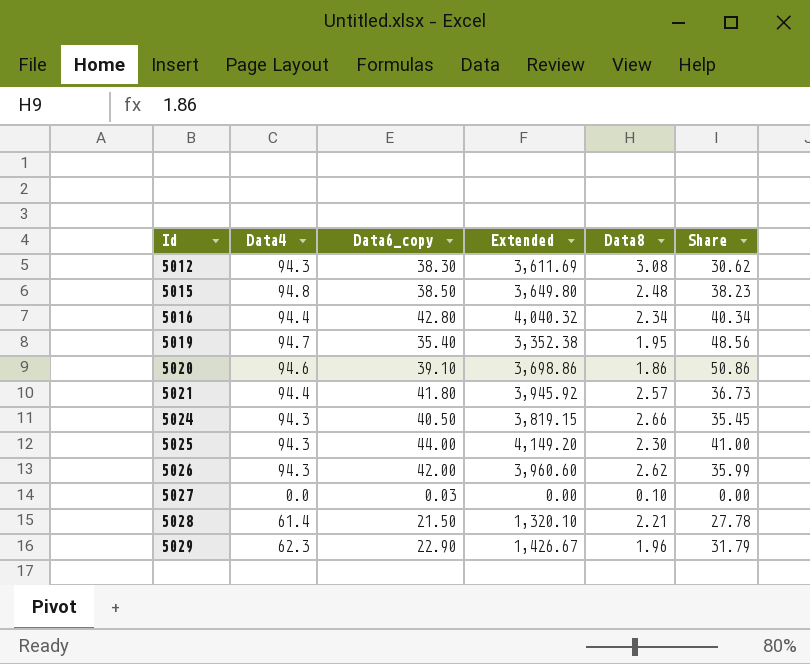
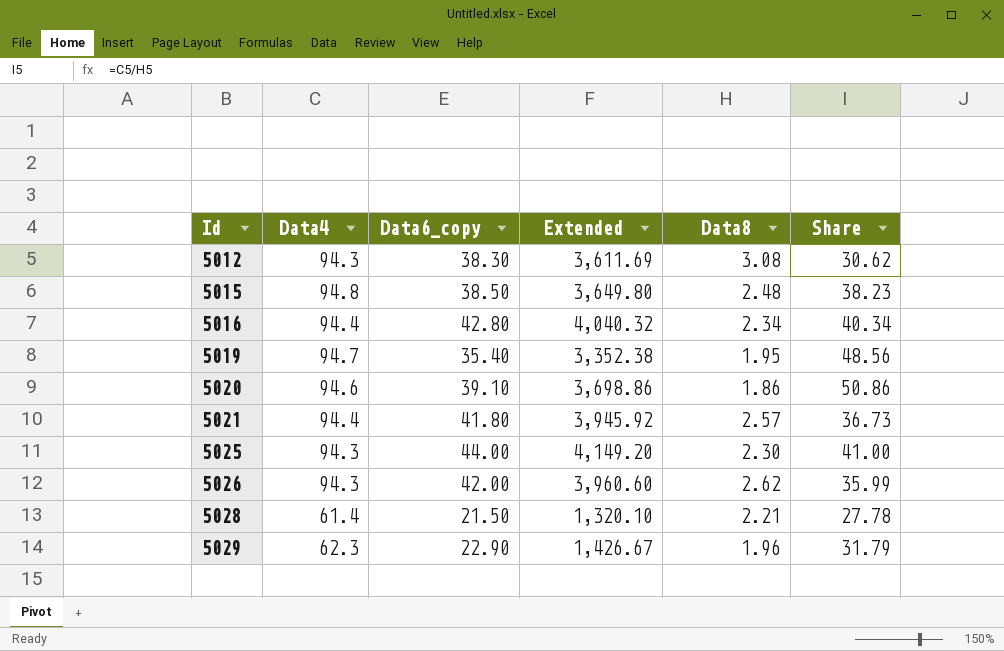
row 5024: 94.3 | 40.50 | 3,819.15 | 2.66 | 35.45 -> none
row 5027: 0.0 | 0.03 | 0.00 | 0.10 | 0.00 -> none

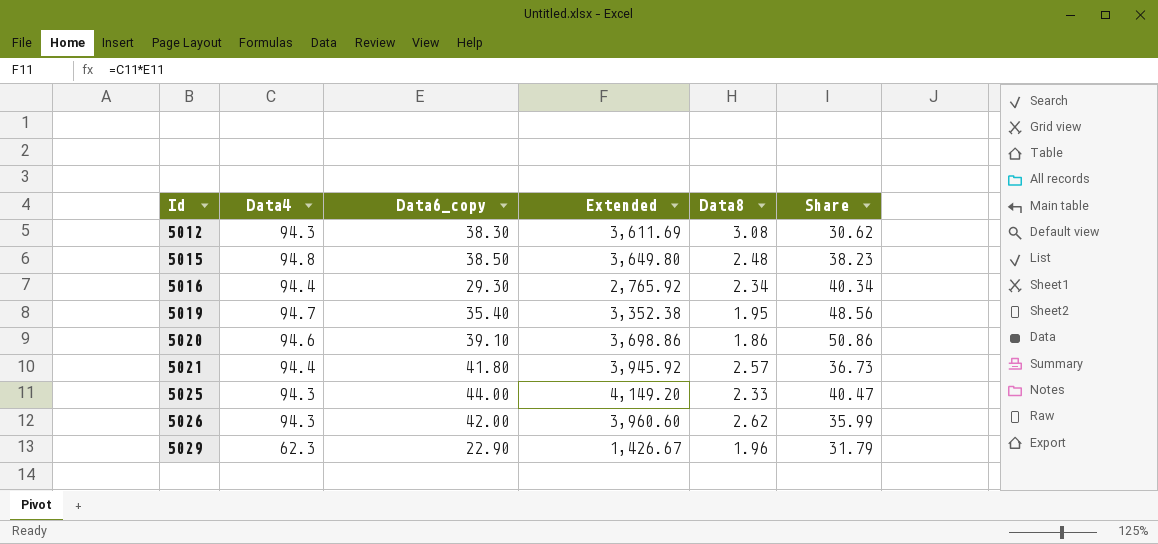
row 5028: 61.4 | 21.50 | 1,320.10 | 2.21 | 27.78 -> none
5016 | Data6_copy: 42.80 -> 29.30
5016 | Extended: 4,040.32 -> 2,765.92
5025 | Data8: 2.30 -> 2.33
5025 | Share: 41.00 -> 40.47

